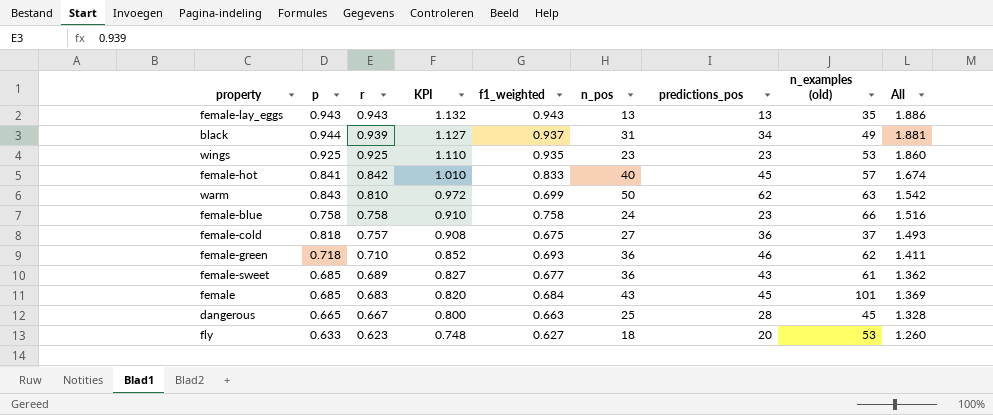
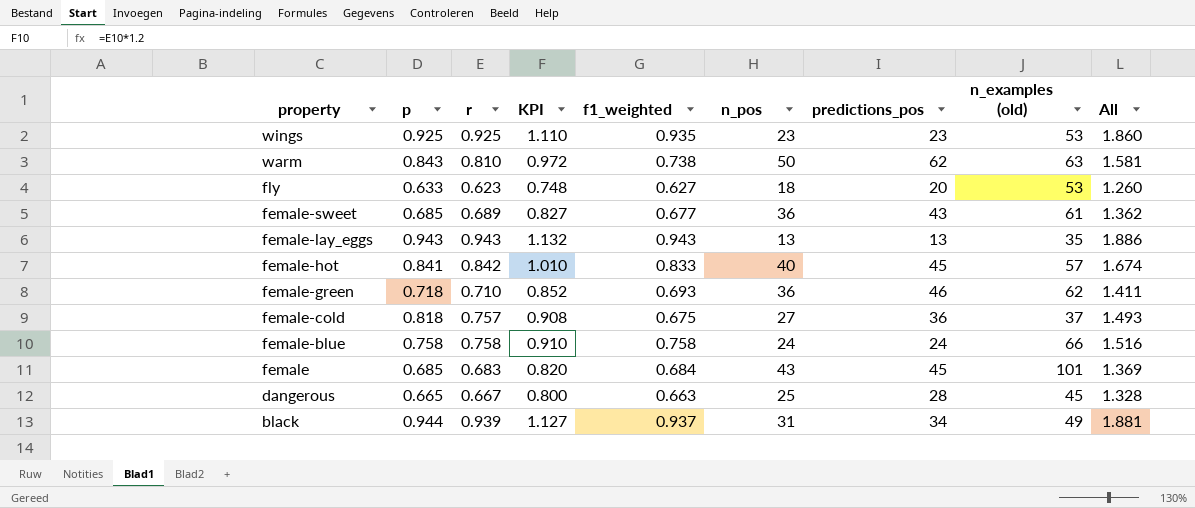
row order: r descending -> property descending
warm | f1_weighted: 0.699 -> 0.738
warm | All: 1.542 -> 1.581
female-blue | predictions_pos: 23 -> 24

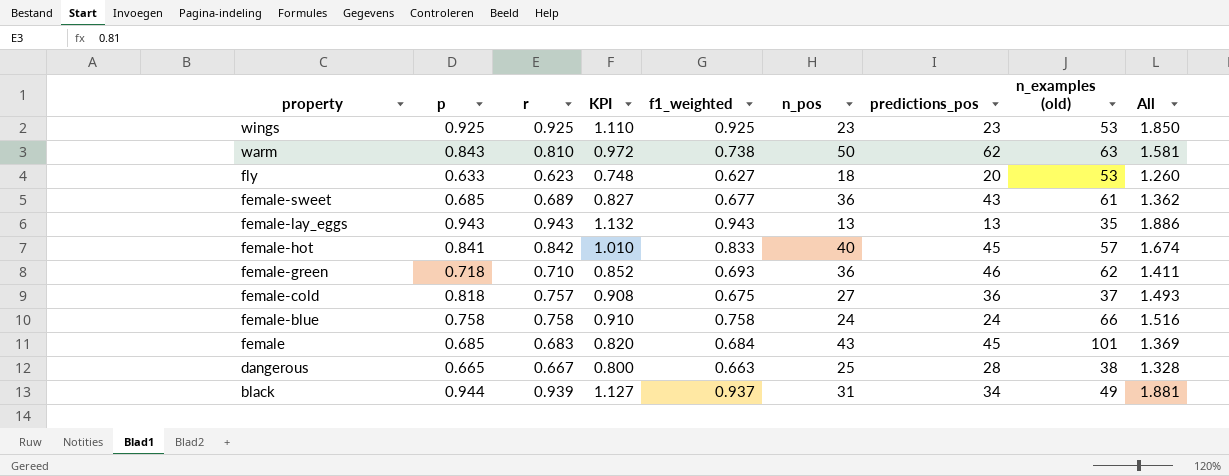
wings | f1_weighted: 0.935 -> 0.925
wings | All: 1.860 -> 1.850
dangerous | n_examples (old): 45 -> 38

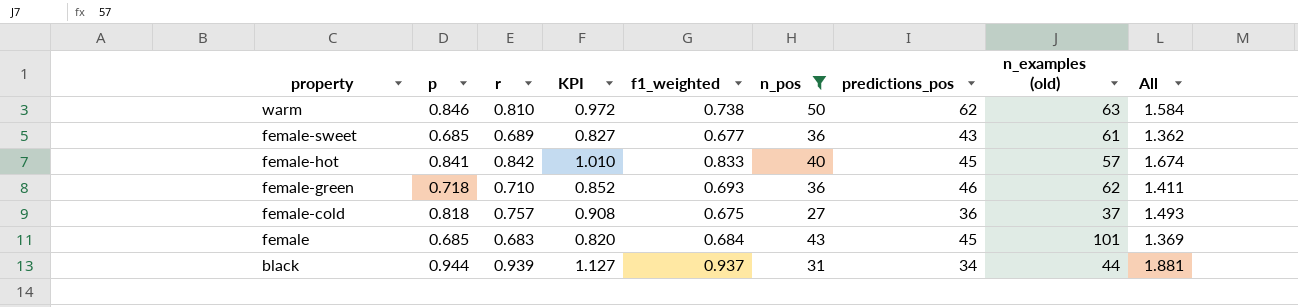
filter: none -> n_pos >= 27
warm | p: 0.843 -> 0.846
warm | All: 1.581 -> 1.584
black | n_examples (old): 49 -> 44

